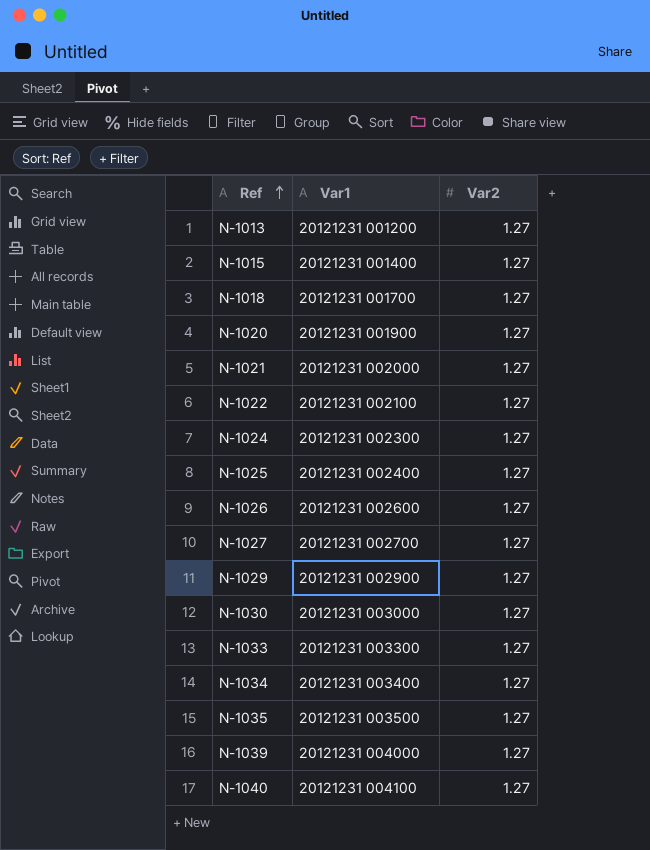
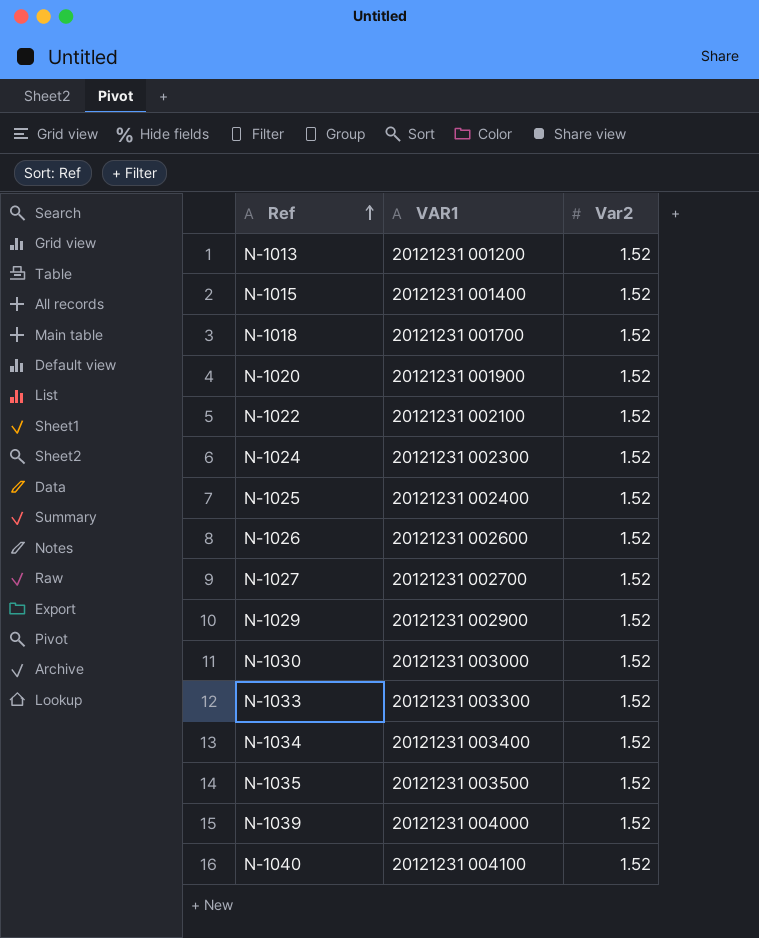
column name: Var1 -> VAR1
row N-1021: 20121231 002000 | 1.27 -> none
N-1013 | Var2: 1.27 -> 1.52
N-1015 | Var2: 1.27 -> 1.52
N-1018 | Var2: 1.27 -> 1.52
N-1020 | Var2: 1.27 -> 1.52
N-1022 | Var2: 1.27 -> 1.52
N-1024 | Var2: 1.27 -> 1.52
N-1025 | Var2: 1.27 -> 1.52
N-1026 | Var2: 1.27 -> 1.52
N-1027 | Var2: 1.27 -> 1.52
N-1029 | Var2: 1.27 -> 1.52
N-1030 | Var2: 1.27 -> 1.52
N-1033 | Var2: 1.27 -> 1.52
N-1034 | Var2: 1.27 -> 1.52
N-1035 | Var2: 1.27 -> 1.52
N-1039 | Var2: 1.27 -> 1.52
N-1040 | Var2: 1.27 -> 1.52

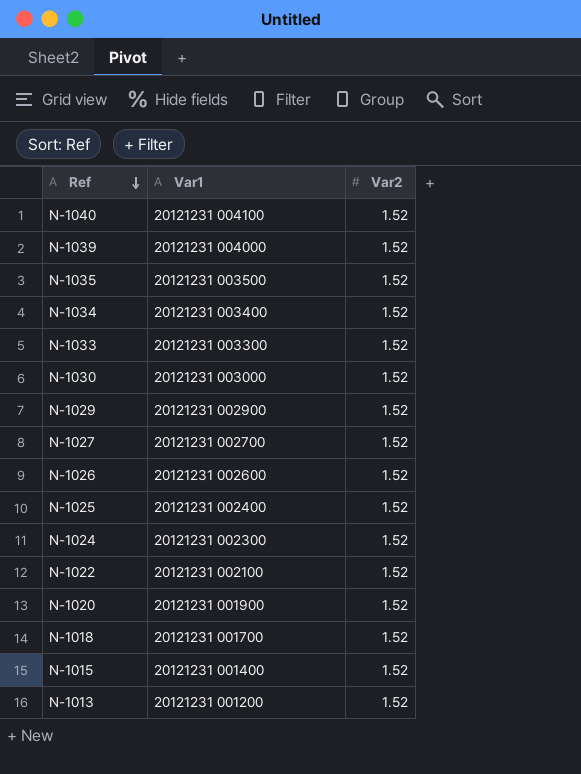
row order: Ref ascending -> Ref descending
column name: VAR1 -> Var1

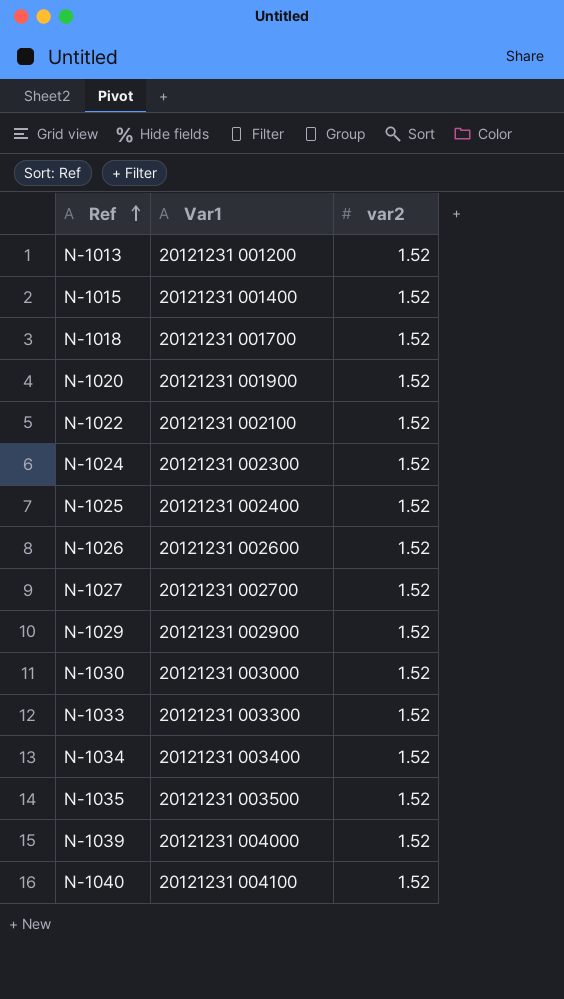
row order: Ref descending -> Ref ascending
column name: Var2 -> var2

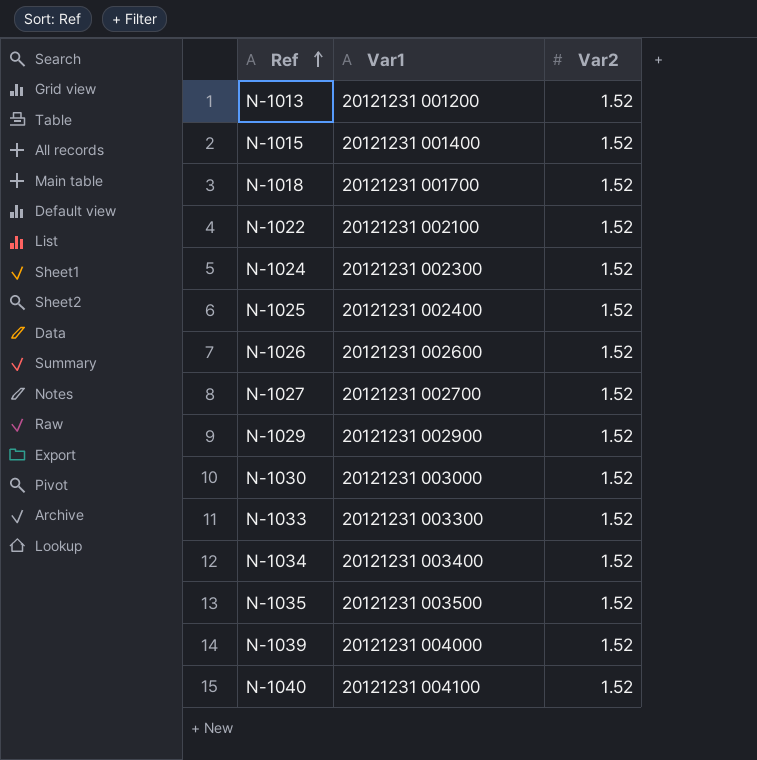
column name: var2 -> Var2
row N-1020: 20121231 001900 | 1.52 -> none

